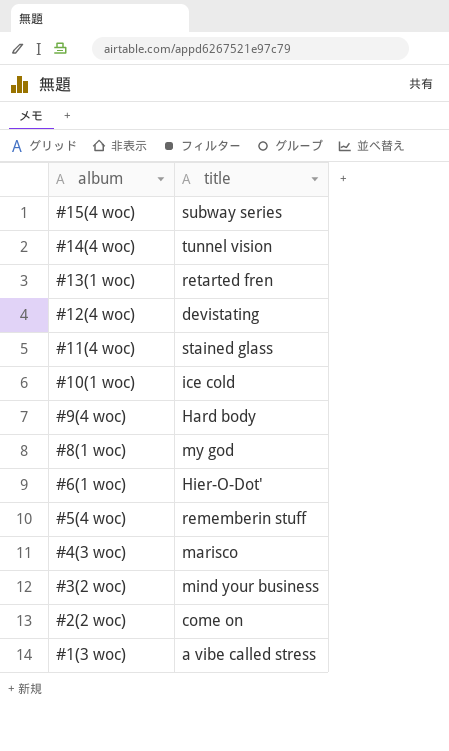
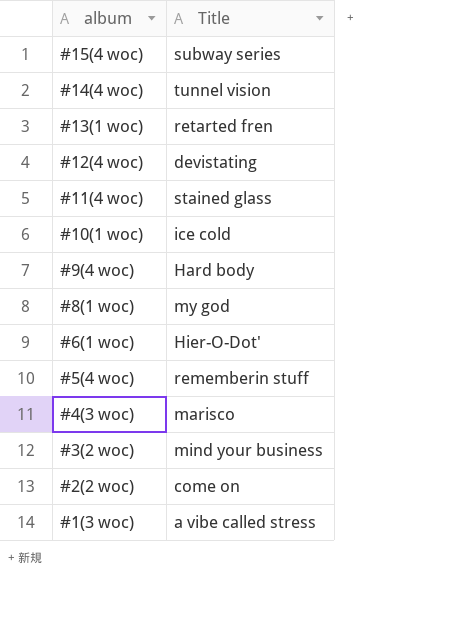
column name: title -> Title

